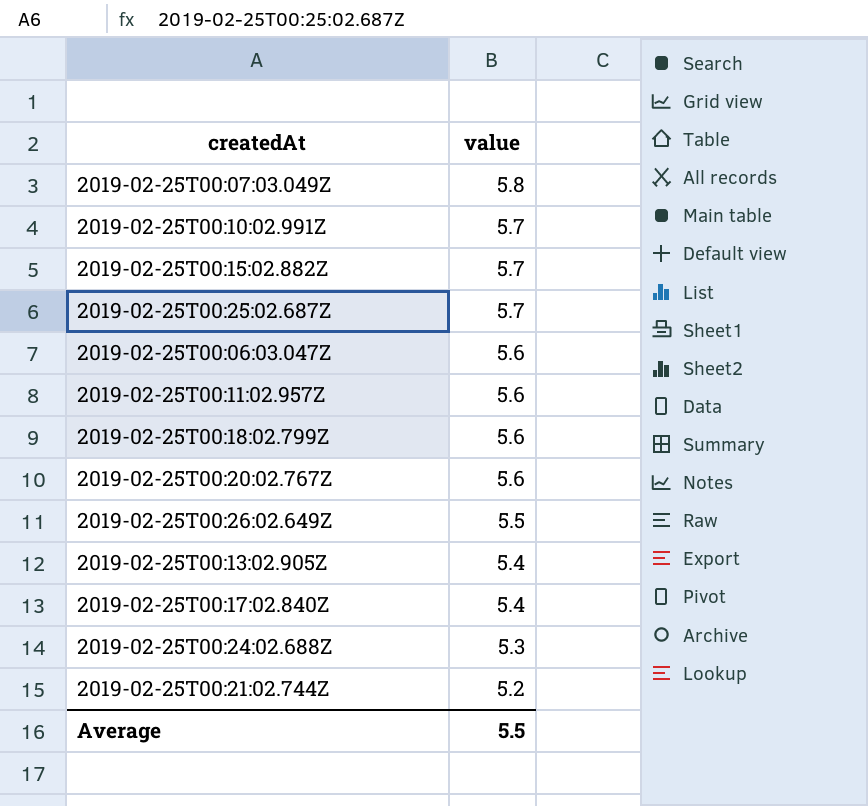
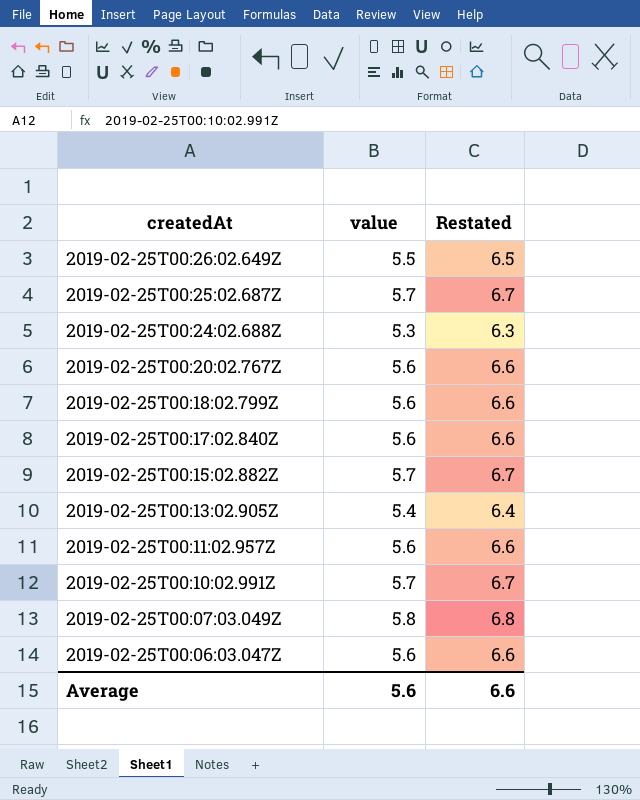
row order: value descending -> createdAt descending
column Restated | formula: none -> [value] + 1
row 2019-02-25T00:21:02.744Z: 5.2 -> none
2019-02-25T00:17:02.840Z | value: 5.4 -> 5.6
Average | value: 5.5 -> 5.6

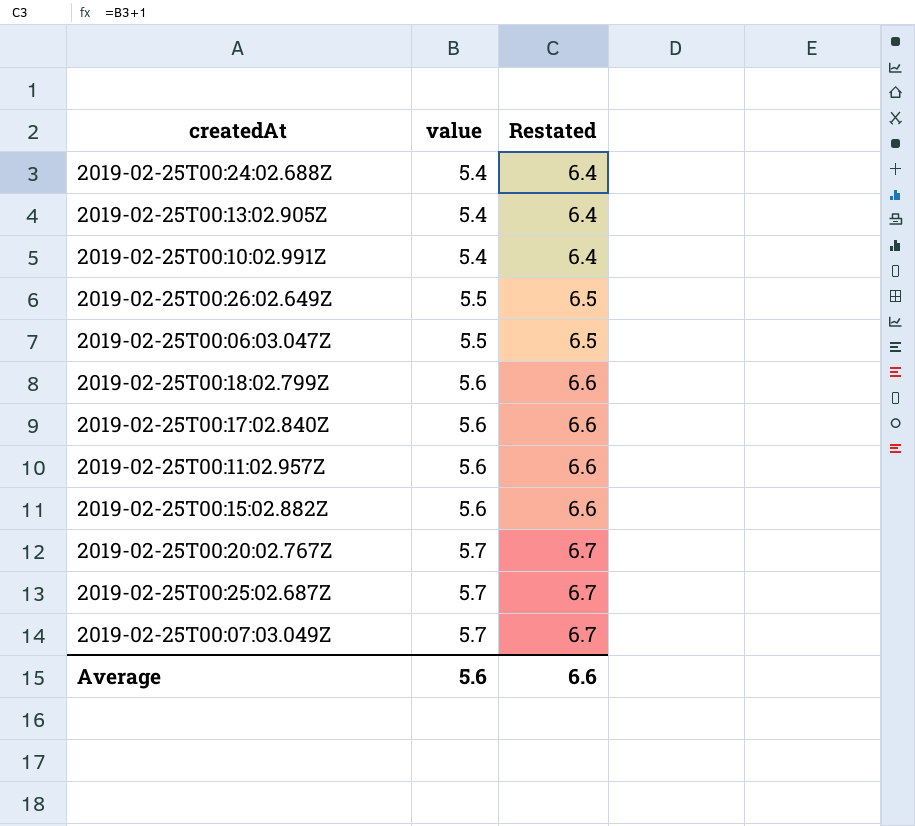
row order: createdAt descending -> value ascending
2019-02-25T00:24:02.688Z | value: 5.3 -> 5.4
2019-02-25T00:24:02.688Z | Restated: 6.3 -> 6.4
2019-02-25T00:10:02.991Z | value: 5.7 -> 5.4
2019-02-25T00:10:02.991Z | Restated: 6.7 -> 6.4
2019-02-25T00:06:03.047Z | value: 5.6 -> 5.5
2019-02-25T00:06:03.047Z | Restated: 6.6 -> 6.5
2019-02-25T00:15:02.882Z | value: 5.7 -> 5.6
2019-02-25T00:15:02.882Z | Restated: 6.7 -> 6.6
2019-02-25T00:20:02.767Z | value: 5.6 -> 5.7
2019-02-25T00:20:02.767Z | Restated: 6.6 -> 6.7
2019-02-25T00:07:03.049Z | value: 5.8 -> 5.7
2019-02-25T00:07:03.049Z | Restated: 6.8 -> 6.7

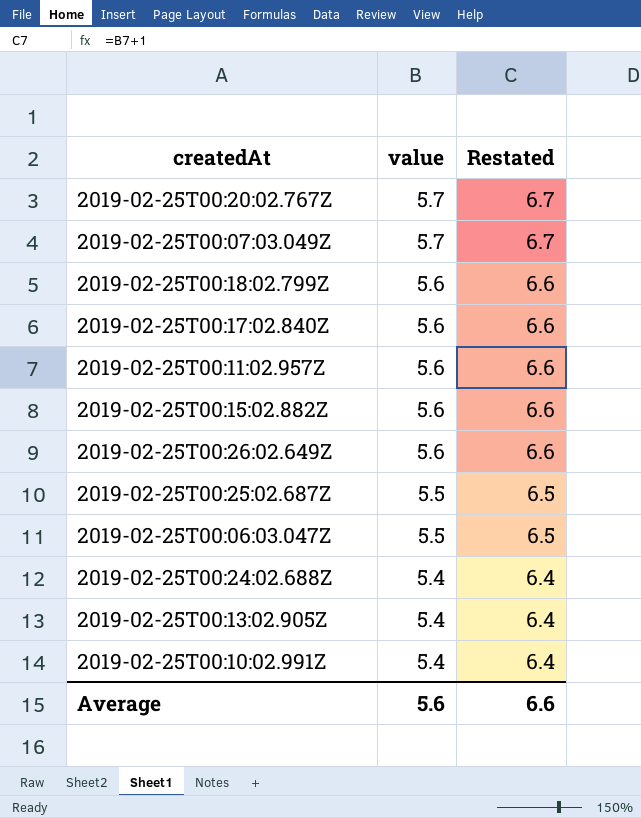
row order: value ascending -> value descending
2019-02-25T00:26:02.649Z | value: 5.5 -> 5.6
2019-02-25T00:26:02.649Z | Restated: 6.5 -> 6.6
2019-02-25T00:25:02.687Z | value: 5.7 -> 5.5
2019-02-25T00:25:02.687Z | Restated: 6.7 -> 6.5

